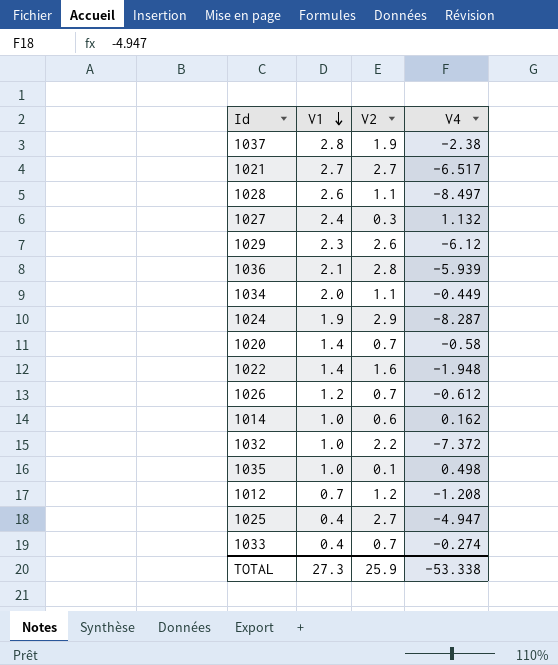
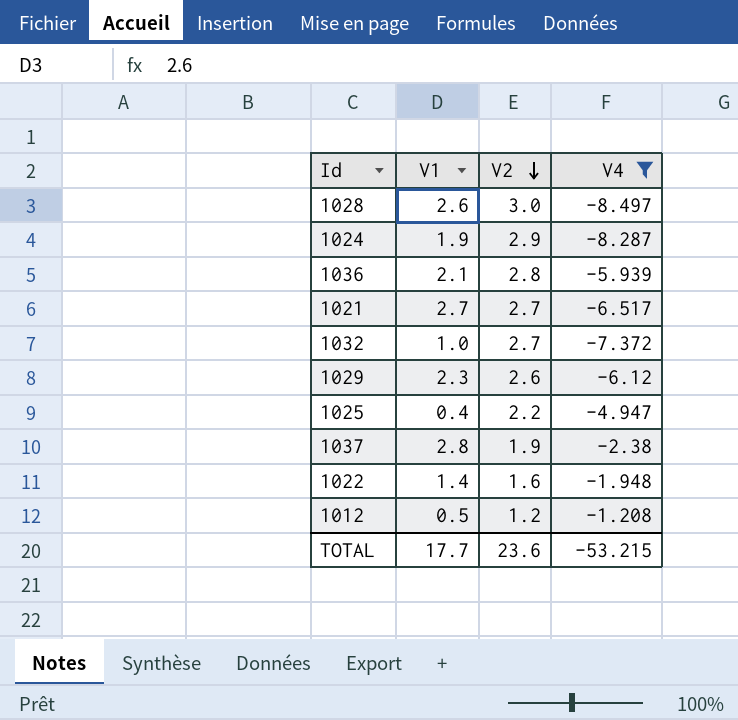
filter: none -> V4 <= -1.208
row order: V1 descending -> V2 descending
1028 | V2: 1.1 -> 3.0
1032 | V2: 2.2 -> 2.7
1025 | V2: 2.7 -> 2.2
1012 | V1: 0.7 -> 0.5
TOTAL | V1: 27.3 -> 17.7
TOTAL | V2: 25.9 -> 23.6
TOTAL | V4: -53.338 -> -53.215

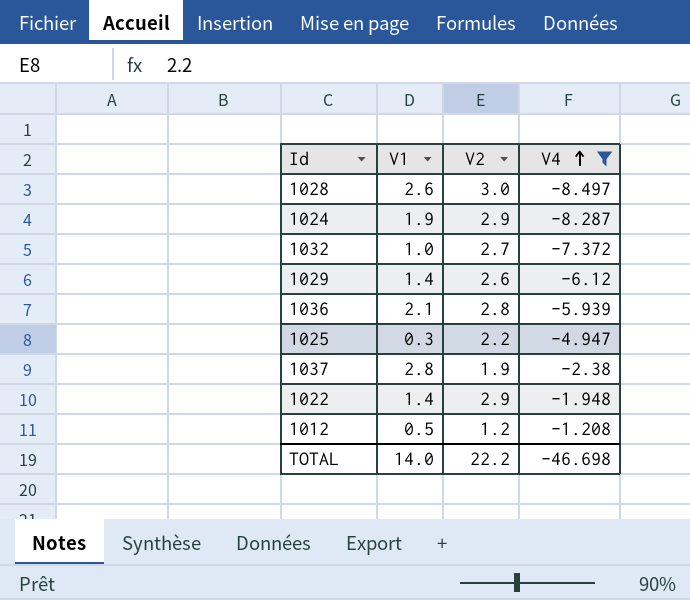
row order: V2 descending -> V4 ascending
row 1021: 2.7 | 2.7 | -6.517 -> none
1029 | V1: 2.3 -> 1.4
1025 | V1: 0.4 -> 0.3
1022 | V2: 1.6 -> 2.9
TOTAL | V1: 17.7 -> 14.0
TOTAL | V2: 23.6 -> 22.2
TOTAL | V4: -53.215 -> -46.698

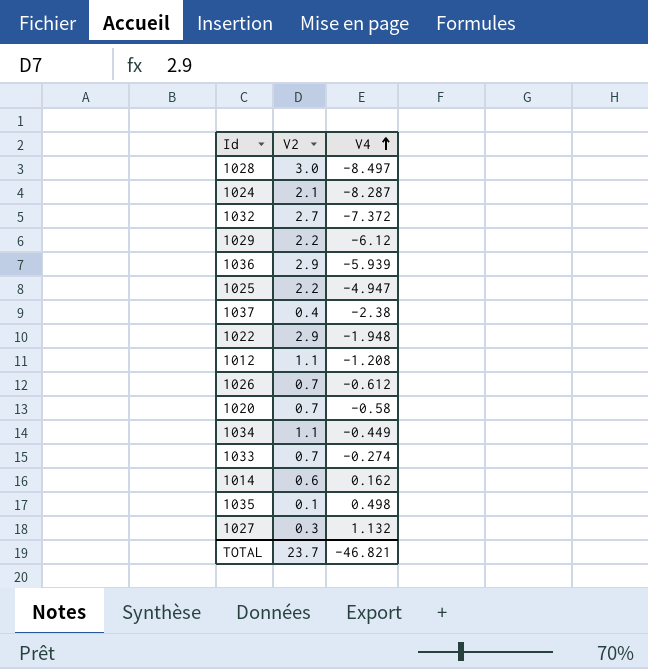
filter: V4 <= -1.208 -> none
column V1 | position: 2 -> none
1024 | V2: 2.9 -> 2.1
1029 | V2: 2.6 -> 2.2
1036 | V2: 2.8 -> 2.9
1037 | V2: 1.9 -> 0.4
1012 | V2: 1.2 -> 1.1
TOTAL | V2: 22.2 -> 23.7
TOTAL | V4: -46.698 -> -46.821

